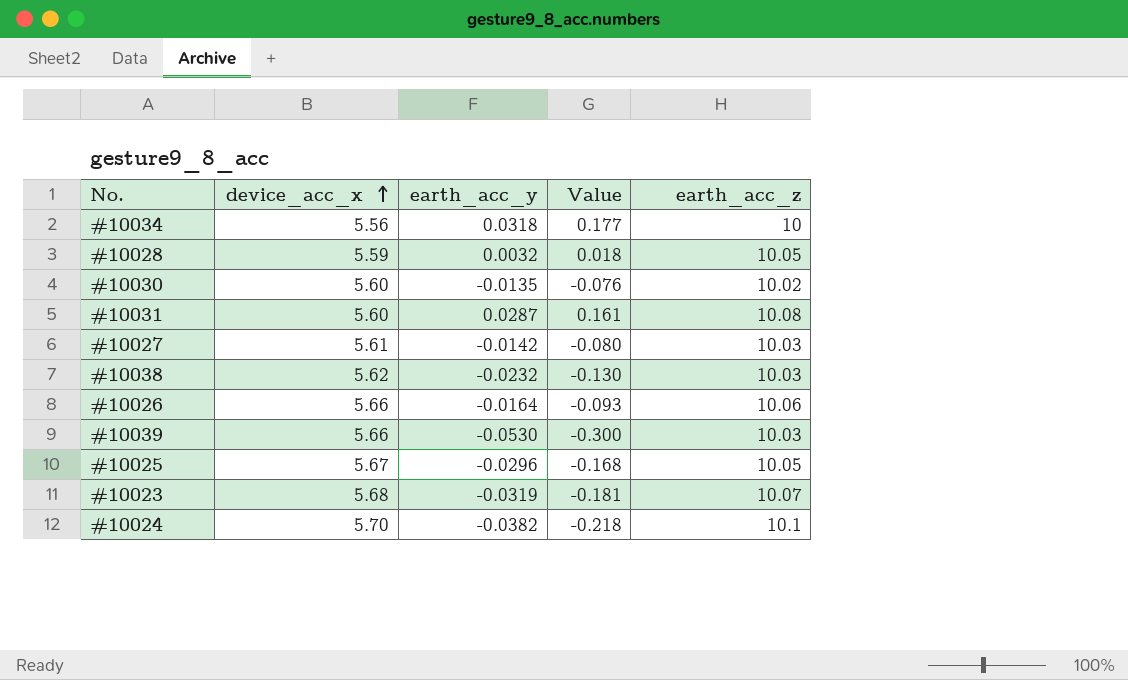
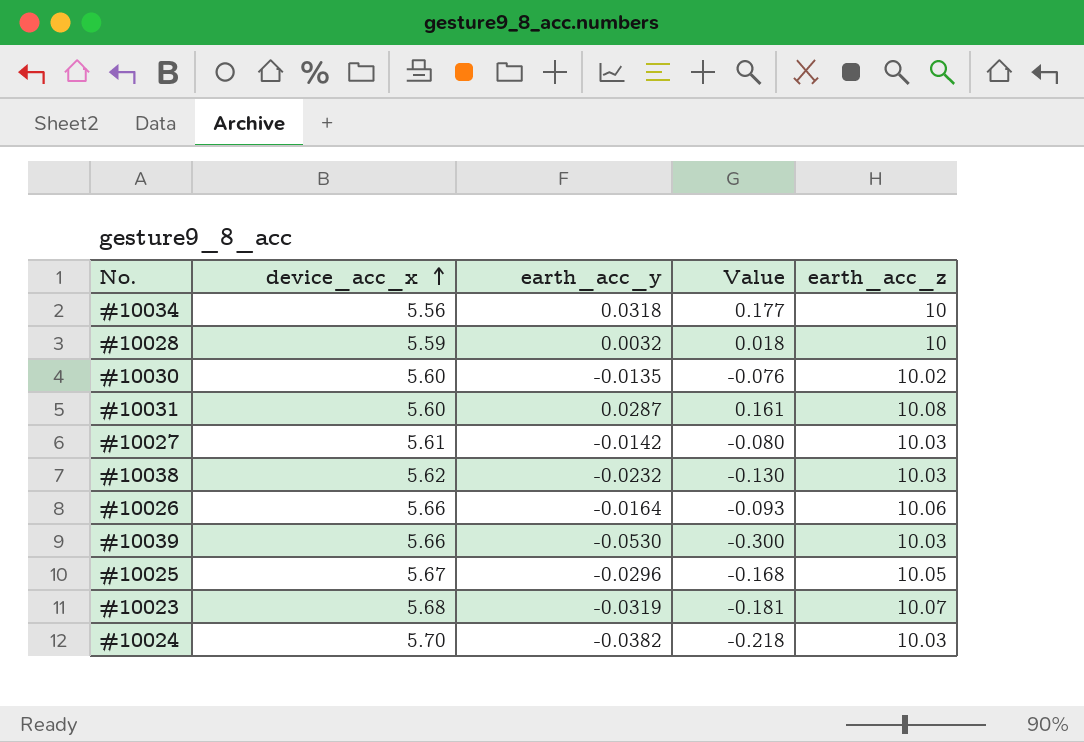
#10028 | earth_acc_z: 10.05 -> 10
#10024 | earth_acc_z: 10.1 -> 10.03

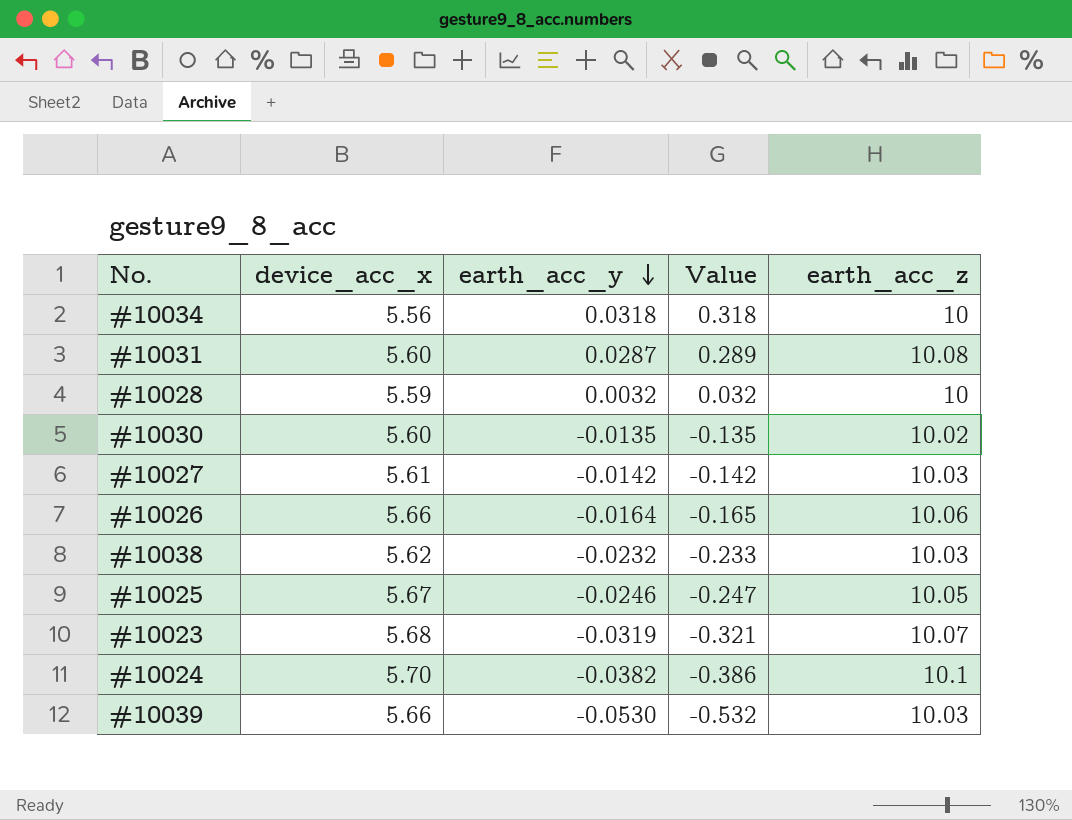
row order: device_acc_x ascending -> earth_acc_y descending
column Value | formula: [device_acc_x] * [earth_acc_y] -> [earth_acc_y] * [earth_acc_z]
#10025 | earth_acc_y: -0.0296 -> -0.0246
#10024 | earth_acc_z: 10.03 -> 10.1

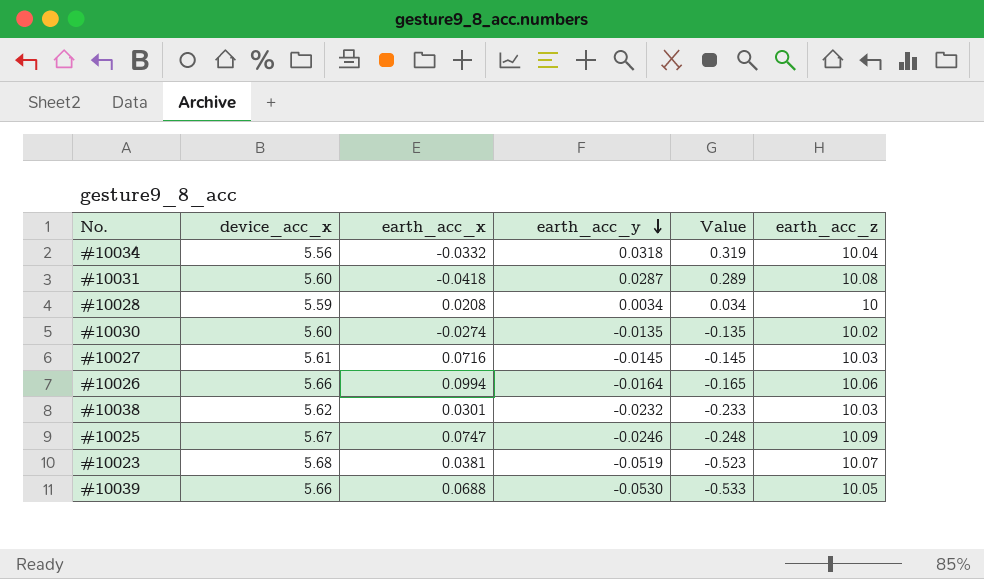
column earth_acc_x | position: none -> 3
row #10024: 5.70 | -0.0382 | -0.386 | 10.1 -> none
#10034 | Value: 0.318 -> 0.319
#10034 | earth_acc_z: 10 -> 10.04
#10028 | earth_acc_y: 0.0032 -> 0.0034
#10028 | Value: 0.032 -> 0.034
#10027 | earth_acc_y: -0.0142 -> -0.0145
#10027 | Value: -0.142 -> -0.145
#10025 | Value: -0.247 -> -0.248
#10025 | earth_acc_z: 10.05 -> 10.09
#10023 | earth_acc_y: -0.0319 -> -0.0519
#10023 | Value: -0.321 -> -0.523
#10039 | Value: -0.532 -> -0.533
#10039 | earth_acc_z: 10.03 -> 10.05

